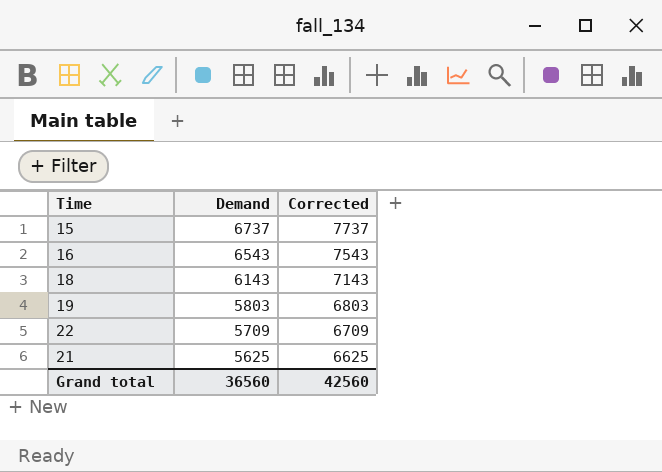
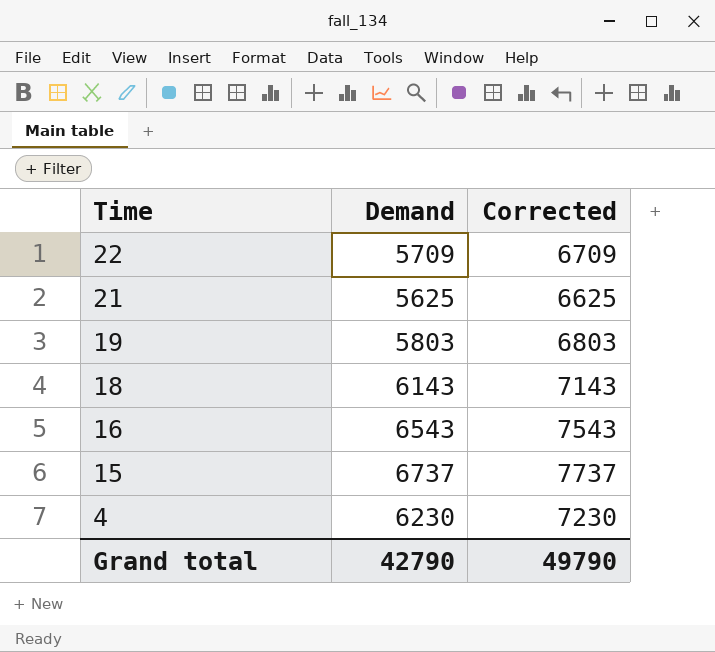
row order: Demand descending -> Time descending
row 4: none -> 6230 | 7230
Grand total | Demand: 36560 -> 42790
Grand total | Corrected: 42560 -> 49790

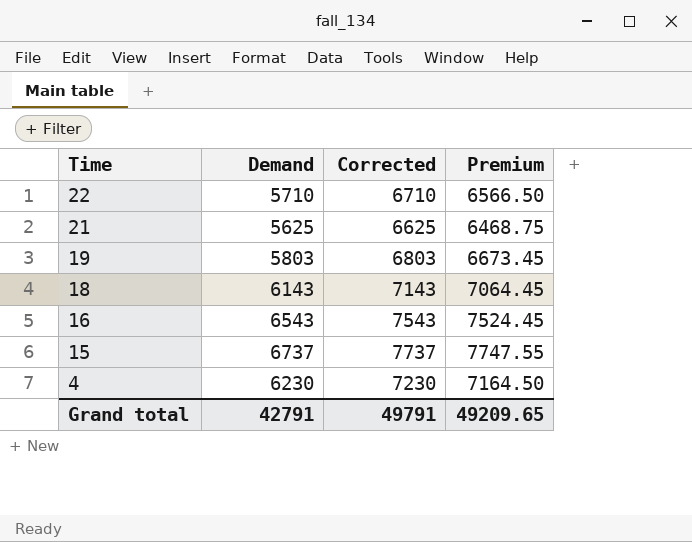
column Premium | formula: none -> [Demand] * 1.15
22 | Demand: 5709 -> 5710
22 | Corrected: 6709 -> 6710
Grand total | Demand: 42790 -> 42791
Grand total | Corrected: 49790 -> 49791

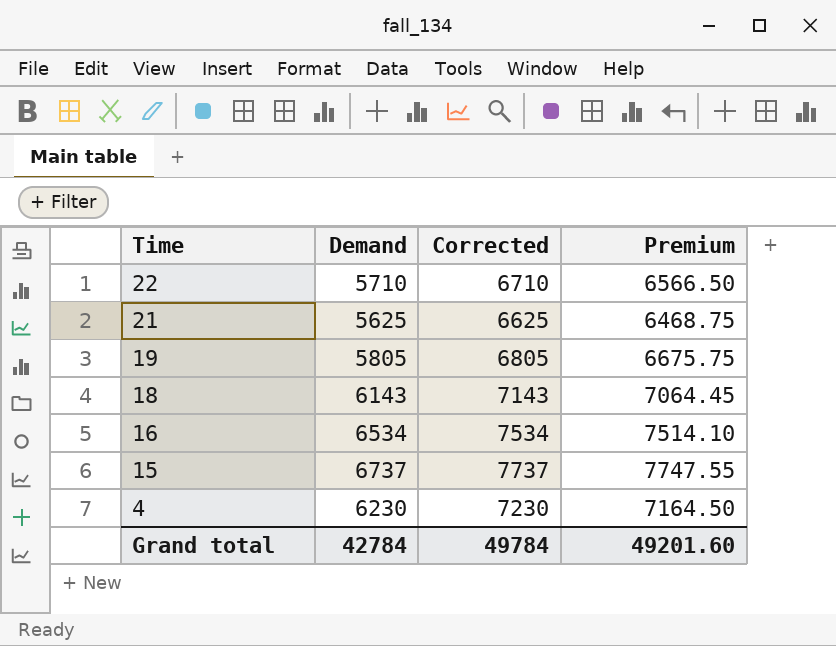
19 | Demand: 5803 -> 5805
19 | Corrected: 6803 -> 6805
19 | Premium: 6673.45 -> 6675.75
16 | Demand: 6543 -> 6534
16 | Corrected: 7543 -> 7534
16 | Premium: 7524.45 -> 7514.10
Grand total | Demand: 42791 -> 42784
Grand total | Corrected: 49791 -> 49784
Grand total | Premium: 49209.65 -> 49201.60

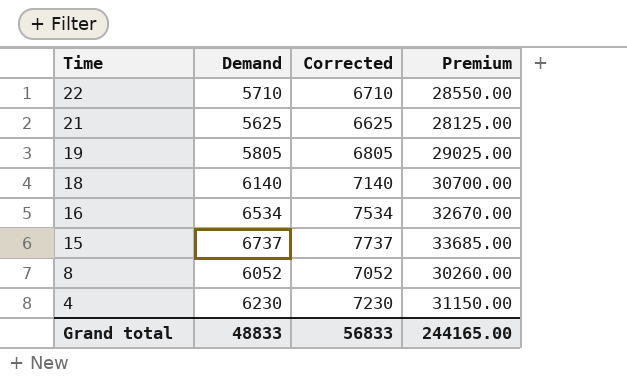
column Premium | formula: [Demand] * 1.15 -> [Demand] * 5
18 | Demand: 6143 -> 6140
18 | Corrected: 7143 -> 7140
row 8: none -> 6052 | 7052 | 30260.00
Grand total | Demand: 42784 -> 48833
Grand total | Corrected: 49784 -> 56833
Grand total | Premium: 49201.60 -> 244165.00

